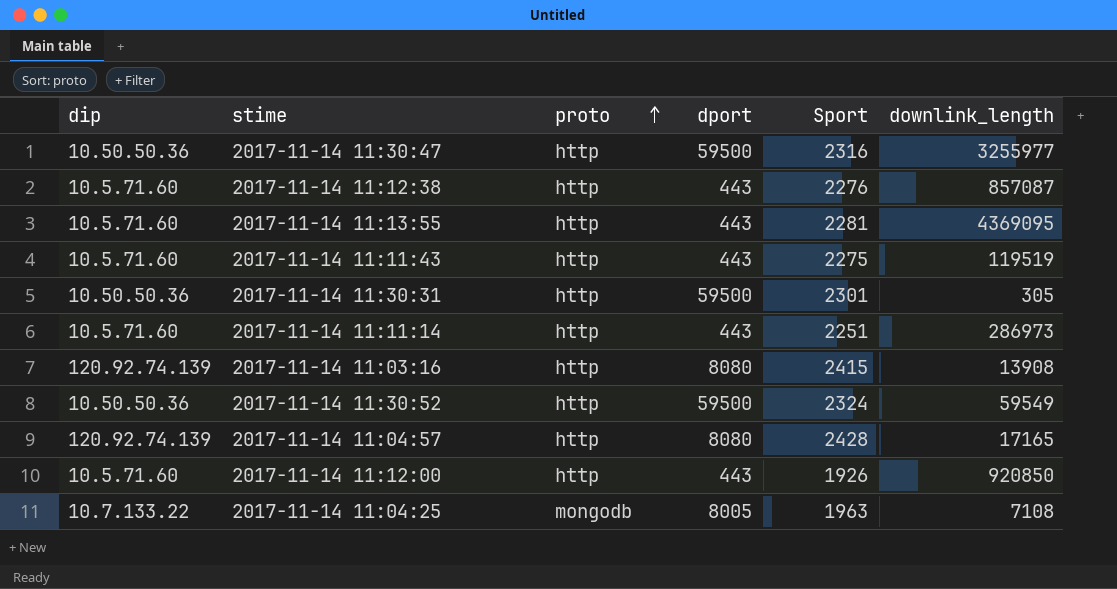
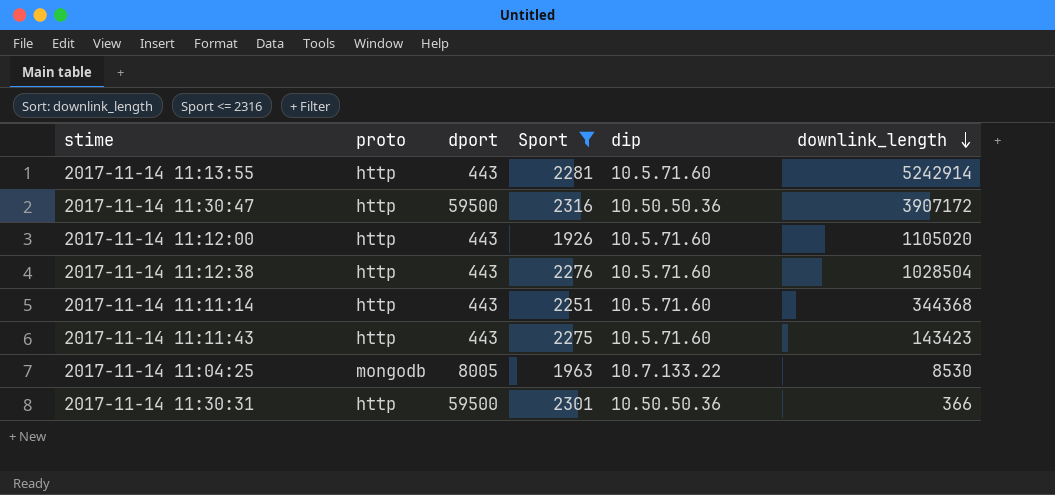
filter: none -> Sport <= 2316
row order: proto ascending -> downlink_length descending
column dip | position: 1 -> 5
2017-11-14 11:13:55 | downlink_length: 4369095 -> 5242914
2017-11-14 11:30:47 | downlink_length: 3255977 -> 3907172
2017-11-14 11:12:00 | downlink_length: 920850 -> 1105020
2017-11-14 11:12:38 | downlink_length: 857087 -> 1028504
2017-11-14 11:11:14 | downlink_length: 286973 -> 344368
2017-11-14 11:11:43 | downlink_length: 119519 -> 143423
2017-11-14 11:04:25 | downlink_length: 7108 -> 8530
2017-11-14 11:30:31 | downlink_length: 305 -> 366

